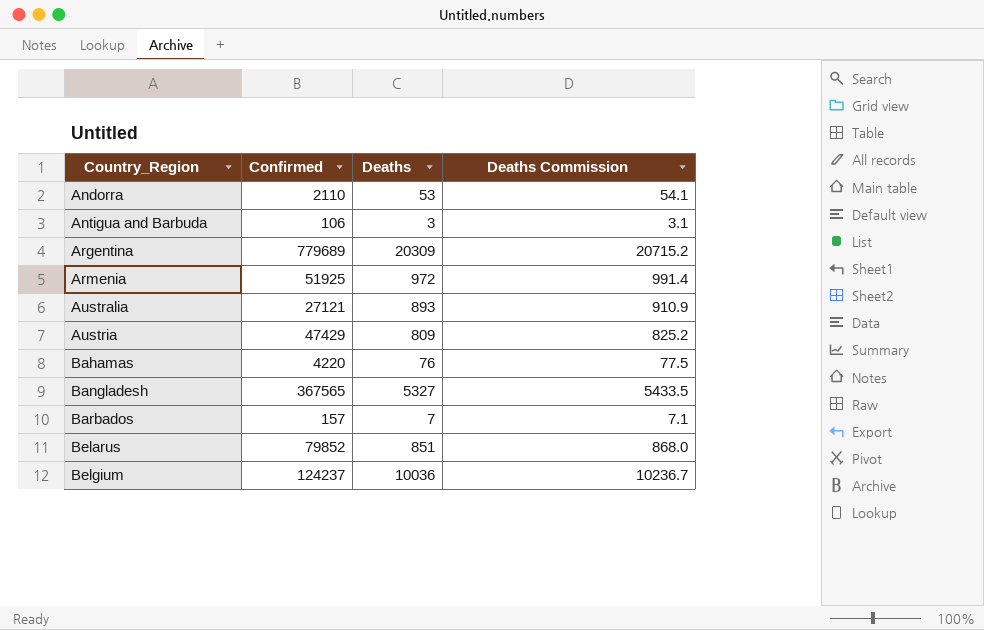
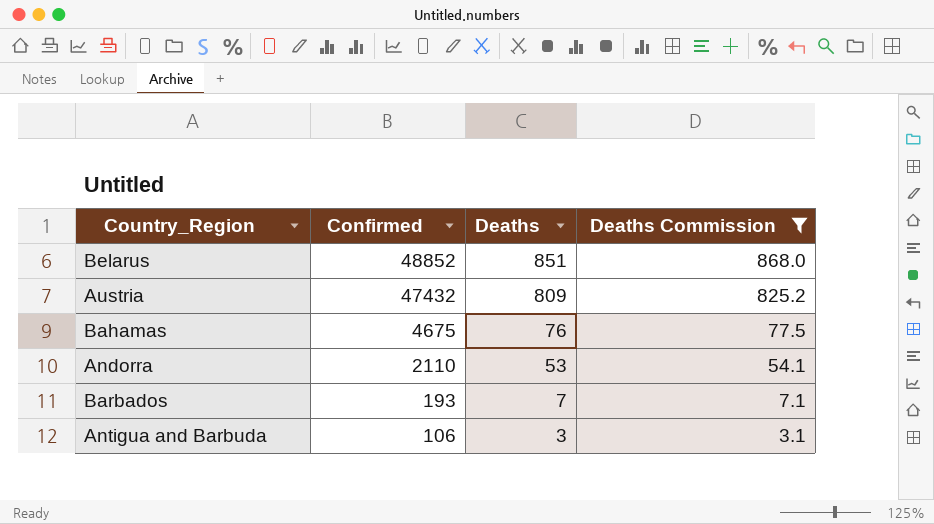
filter: none -> Deaths Commission <= 868.0
row order: Country_Region ascending -> Confirmed descending
Belarus | Confirmed: 79852 -> 48852
Austria | Confirmed: 47429 -> 47432
Bahamas | Confirmed: 4220 -> 4675
Barbados | Confirmed: 157 -> 193

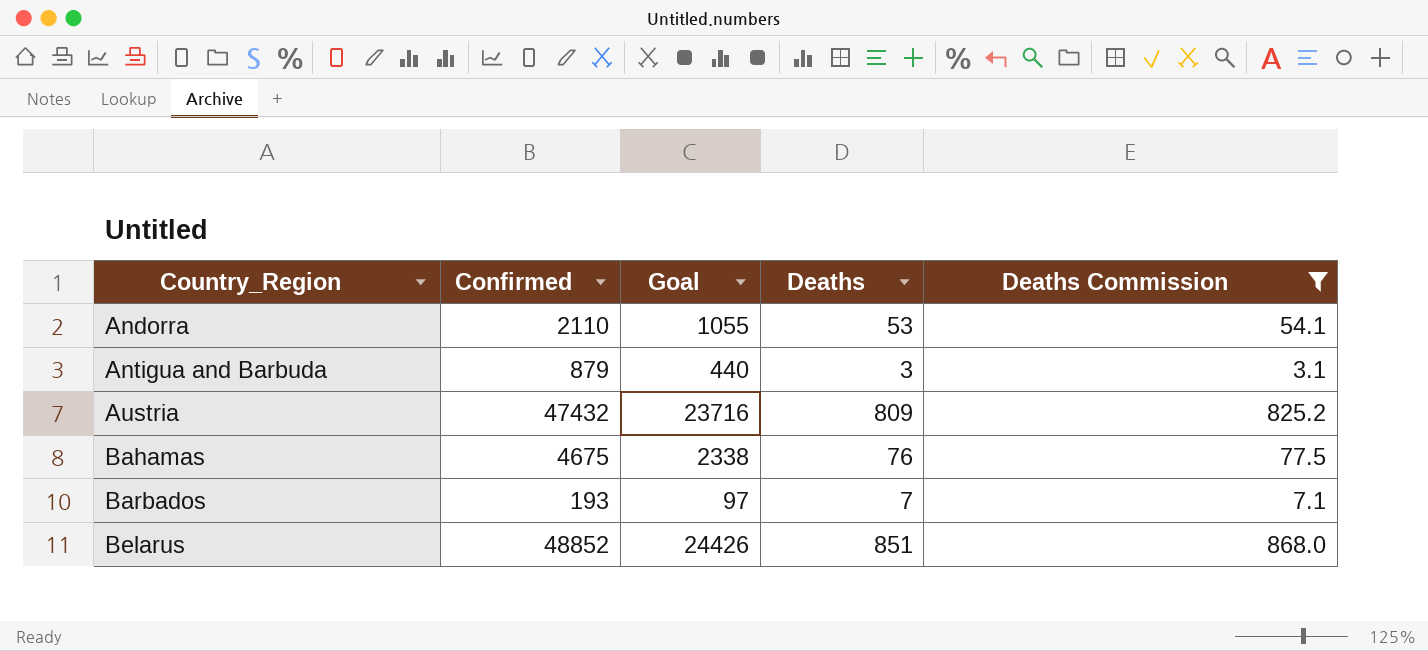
row order: Confirmed descending -> Country_Region ascending
column Goal | formula: none -> [Confirmed] * 0.5
Antigua and Barbuda | Confirmed: 106 -> 879

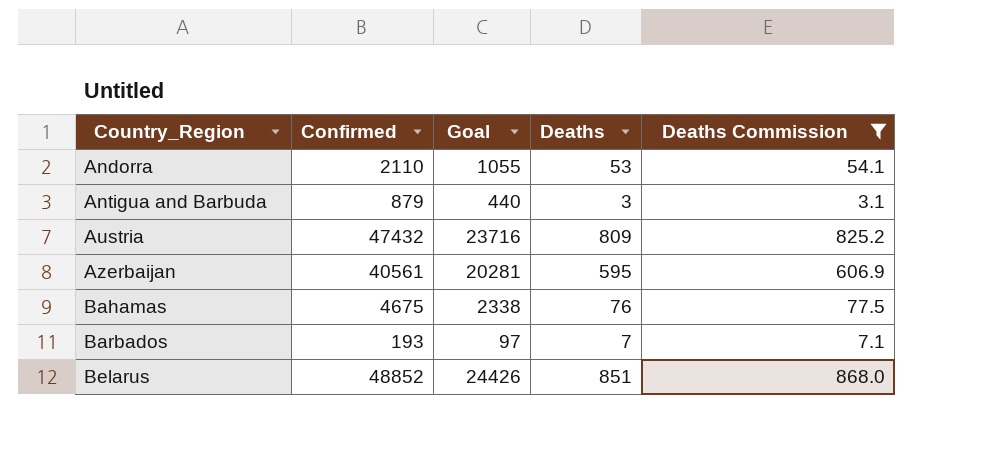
row Azerbaijan: none -> 40561 | 20281 | 595 | 606.9

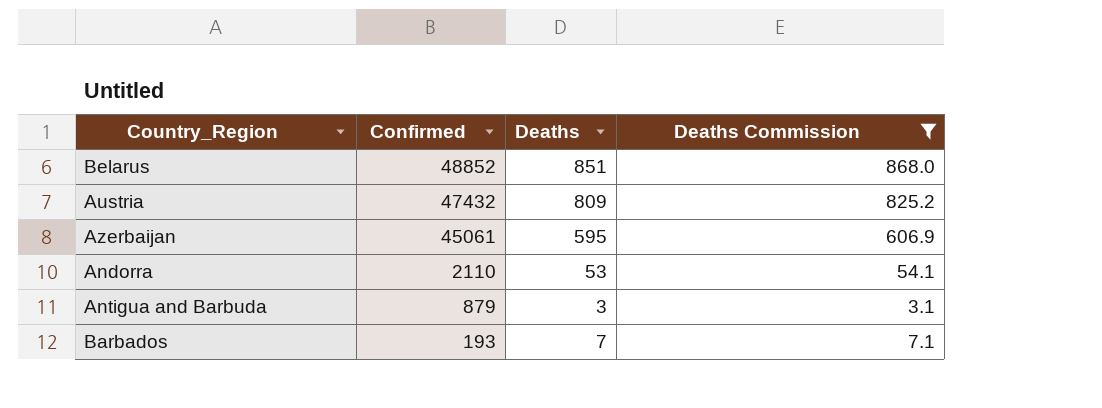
row order: Country_Region ascending -> Confirmed descending
column Goal | formula: [Confirmed] * 0.5 -> none
row Bahamas: 4675 | 2338 | 76 | 77.5 -> none
Azerbaijan | Confirmed: 40561 -> 45061

